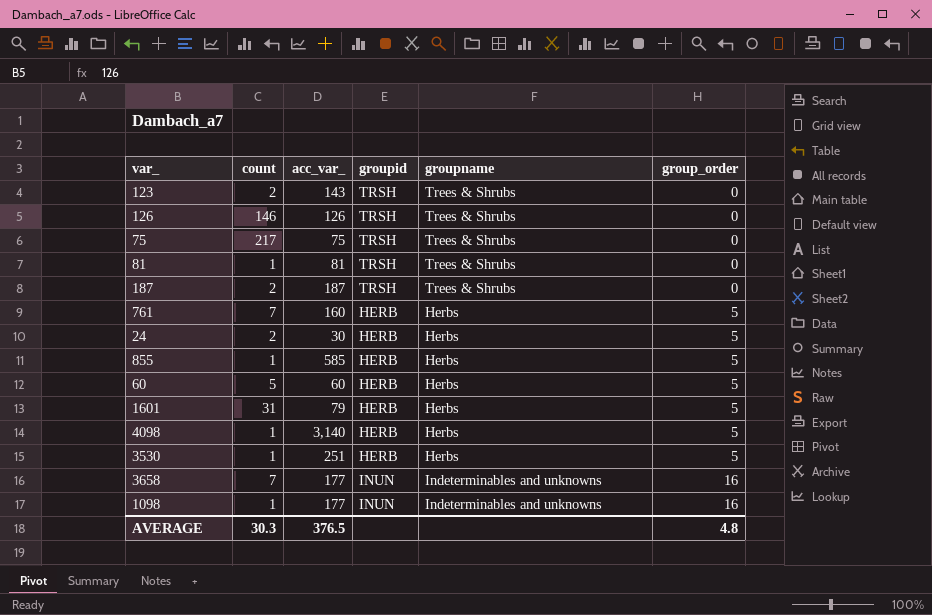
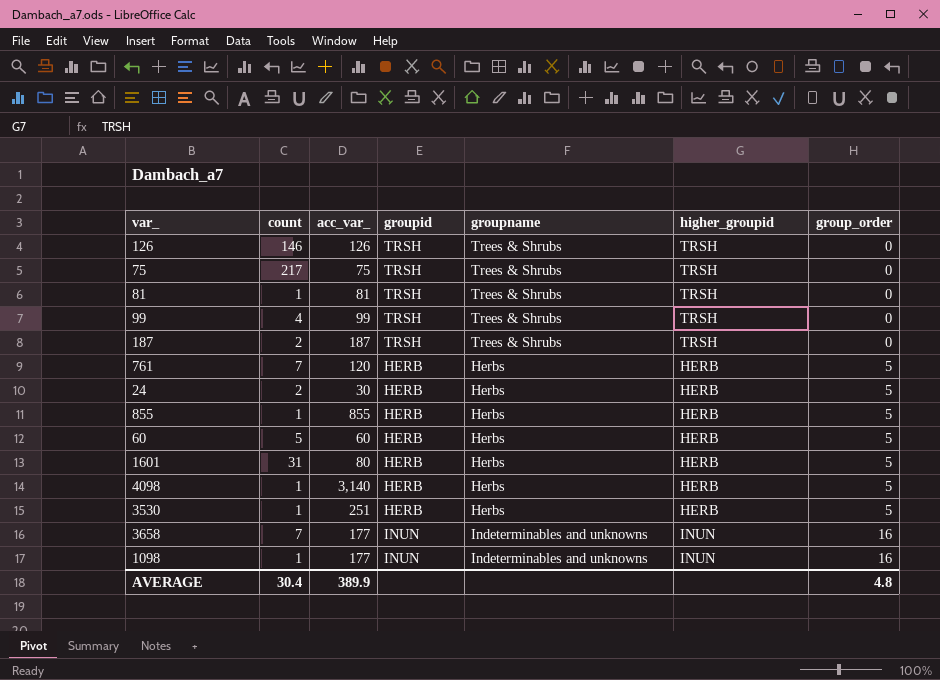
column higher_groupid | position: none -> 6
row 123: 2 | 143 | TRSH | Trees & Shrubs | 0 -> none
row 99: none -> 4 | 99 | TRSH | Trees & Shrubs | TRSH | 0
761 | acc_var_: 160 -> 120
855 | acc_var_: 585 -> 855
1601 | acc_var_: 79 -> 80
AVERAGE | count: 30.3 -> 30.4
AVERAGE | acc_var_: 376.5 -> 389.9

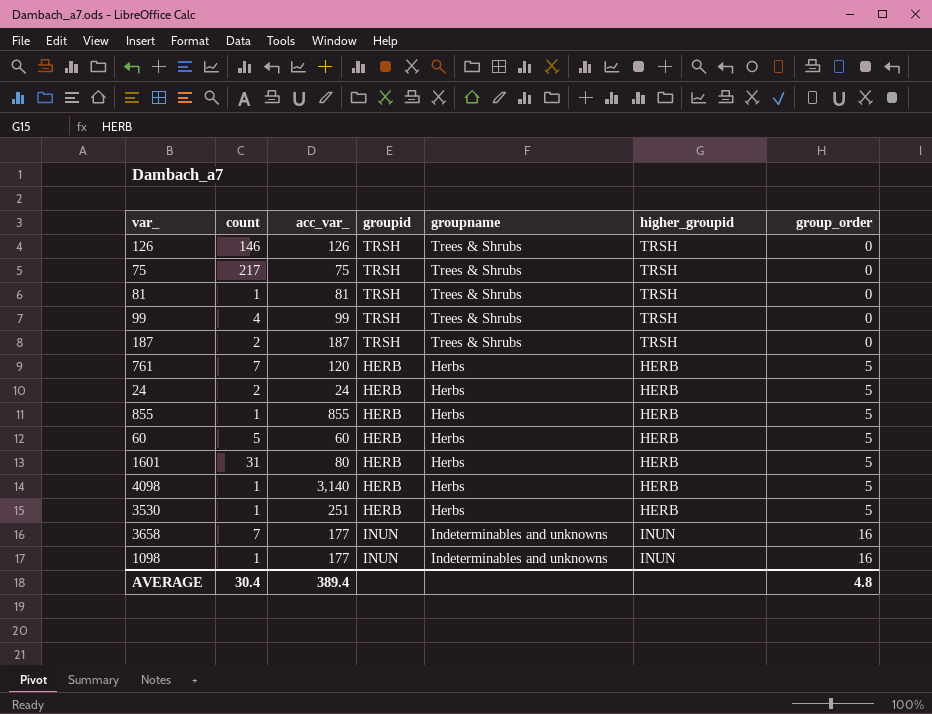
24 | acc_var_: 30 -> 24
AVERAGE | acc_var_: 389.9 -> 389.4

